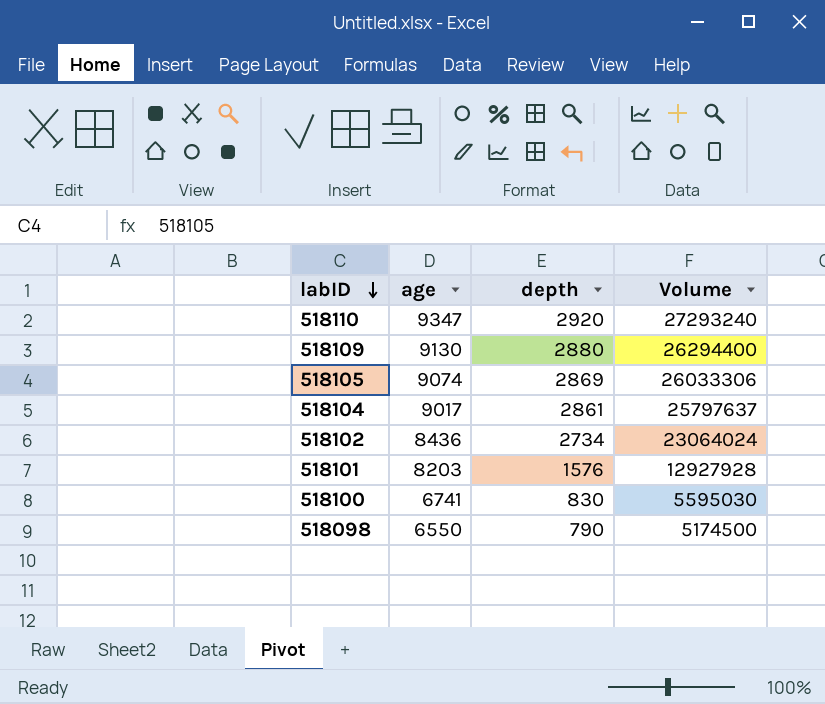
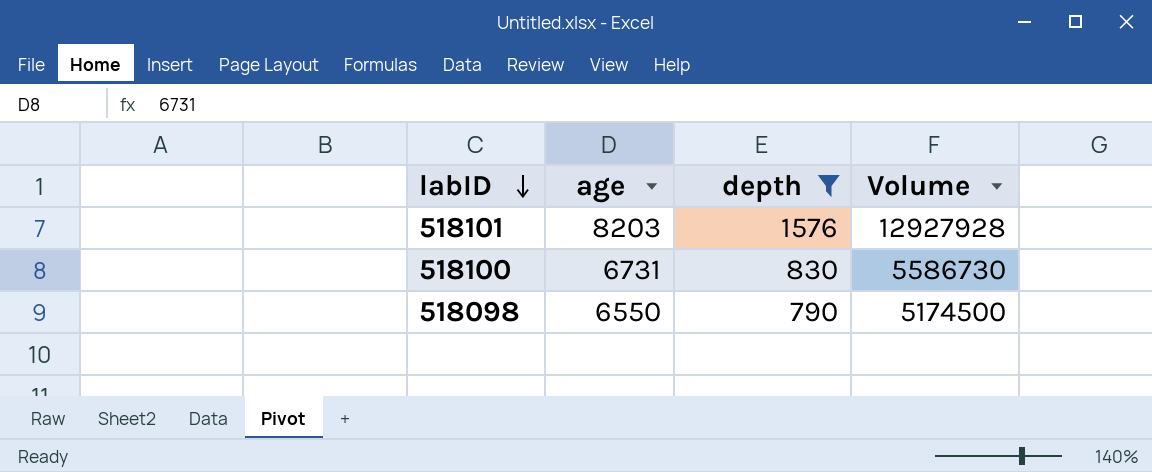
filter: none -> depth <= 1576
518100 | age: 6741 -> 6731
518100 | Volume: 5595030 -> 5586730

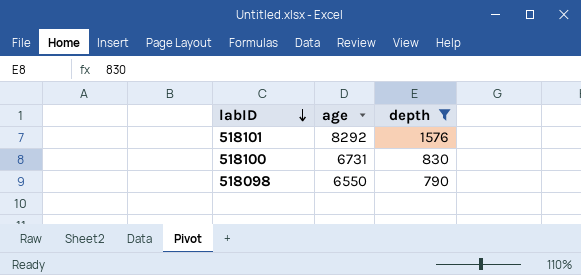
column Volume | formula: [age] * [depth] -> none
518101 | age: 8203 -> 8292

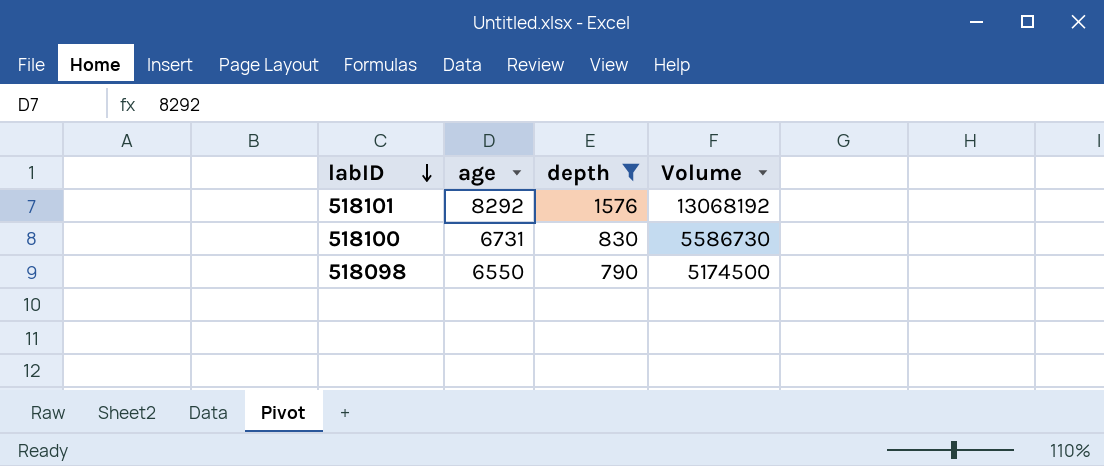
column Volume | formula: none -> [age] * [depth]

